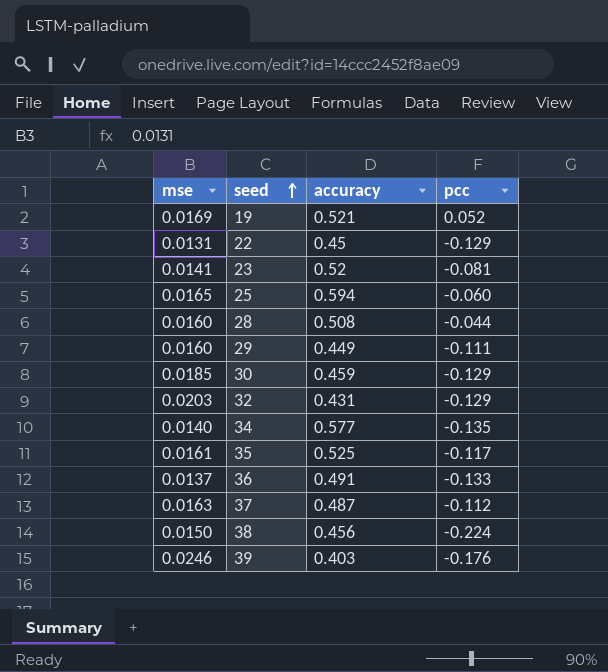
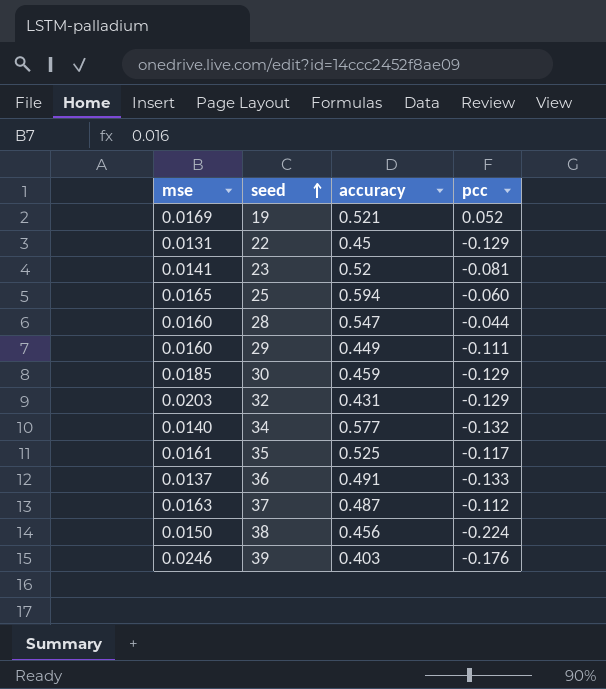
28 | accuracy: 0.508 -> 0.547
34 | pcc: -0.135 -> -0.132

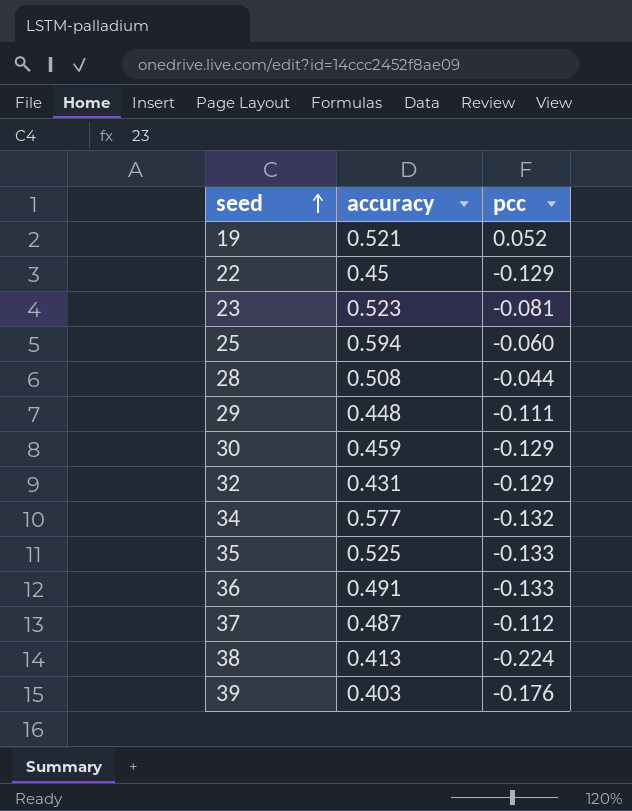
column mse | position: 1 -> none
23 | accuracy: 0.52 -> 0.523
28 | accuracy: 0.547 -> 0.508
29 | accuracy: 0.449 -> 0.448
35 | pcc: -0.117 -> -0.133
38 | accuracy: 0.456 -> 0.413

